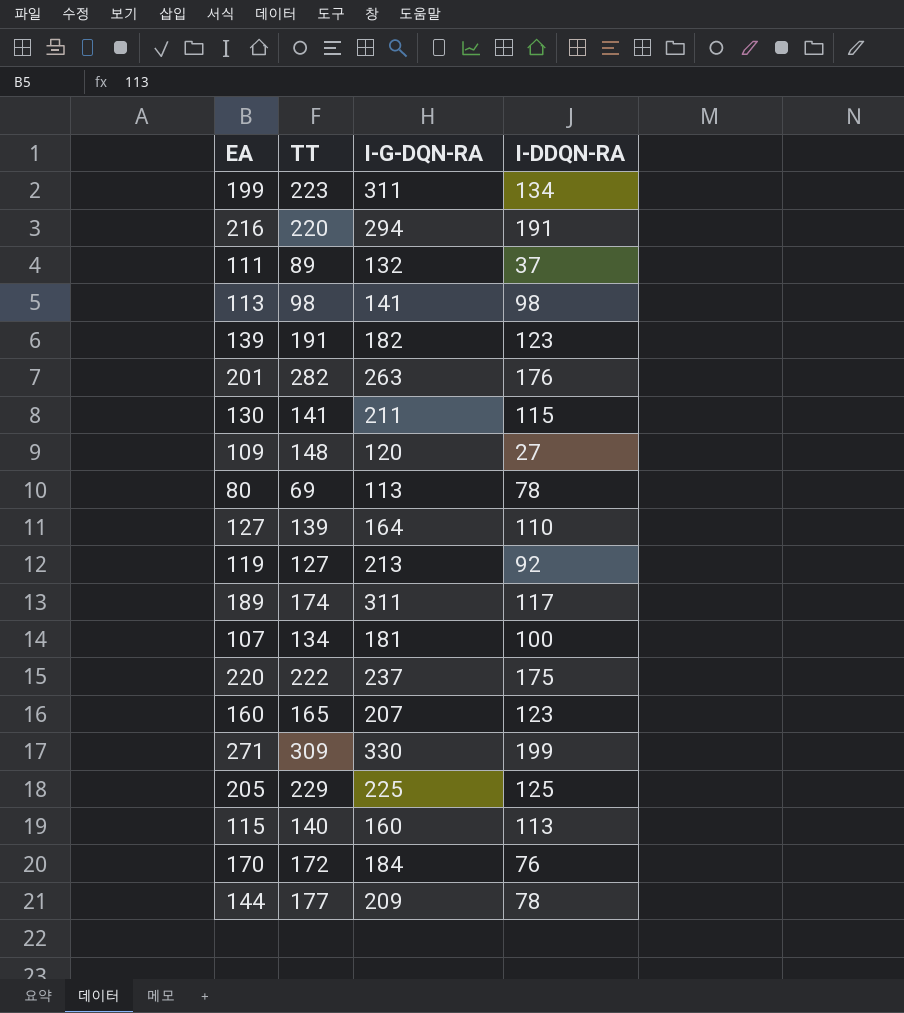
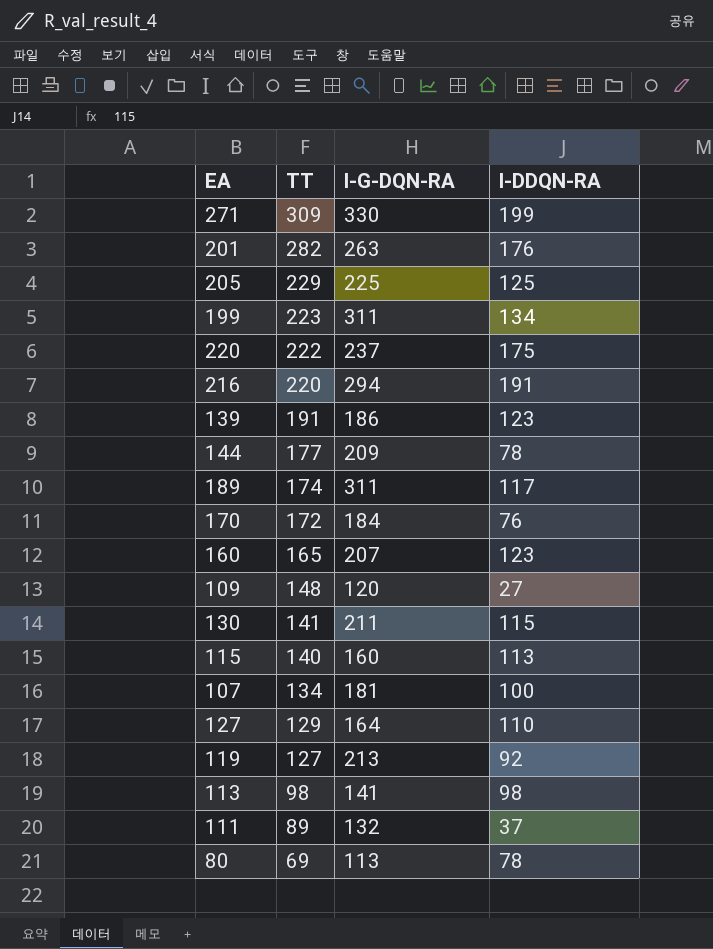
row order: none -> TT descending
139 | I-G-DQN-RA: 182 -> 186
127 | TT: 139 -> 129

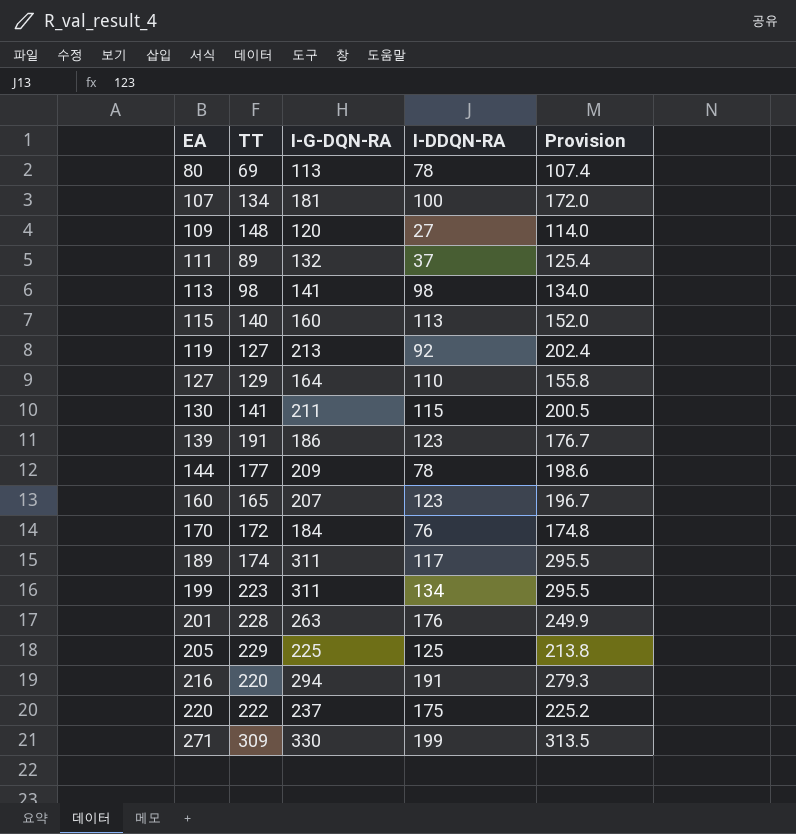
row order: TT descending -> EA ascending
column Provision | formula: none -> [I-G-DQN-RA] * 0.95
201 | TT: 282 -> 228

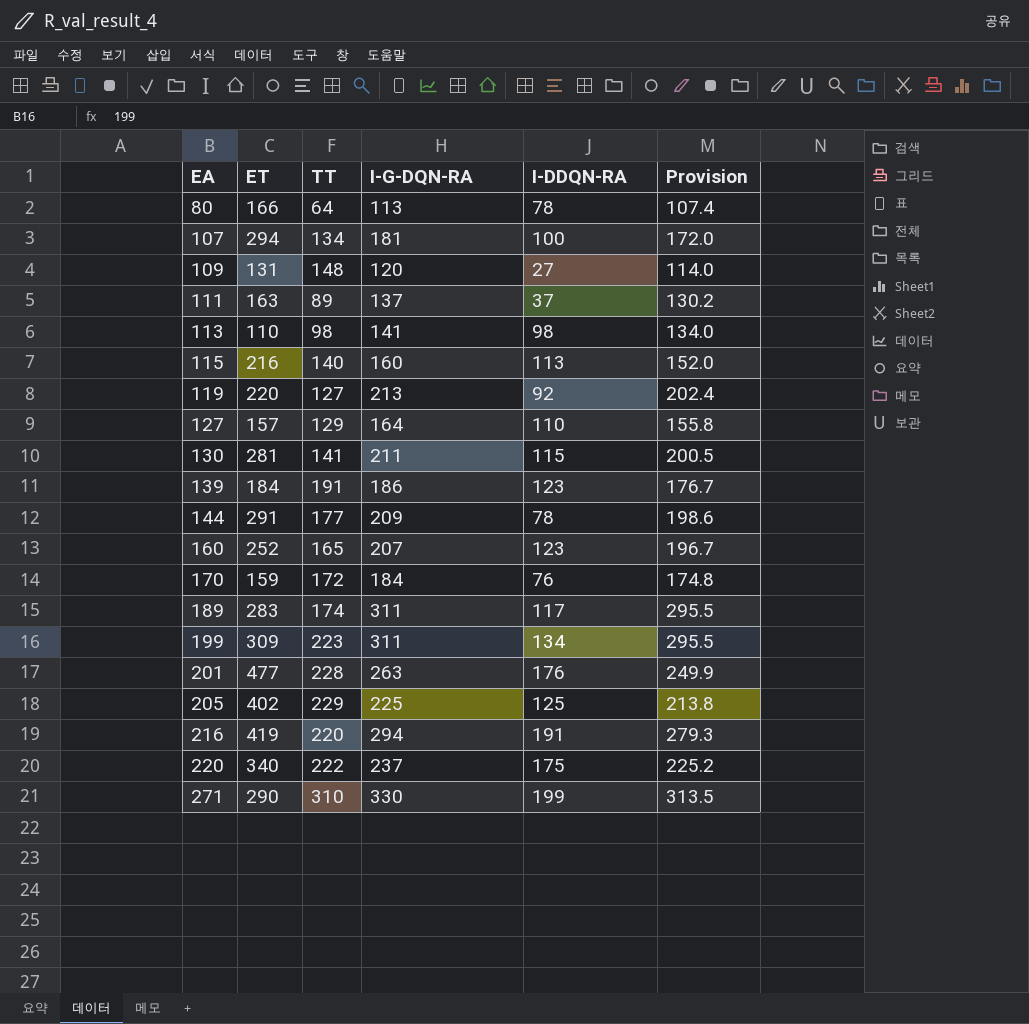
column ET | position: none -> 2
80 | TT: 69 -> 64
111 | I-G-DQN-RA: 132 -> 137
111 | Provision: 125.4 -> 130.2
271 | TT: 309 -> 310

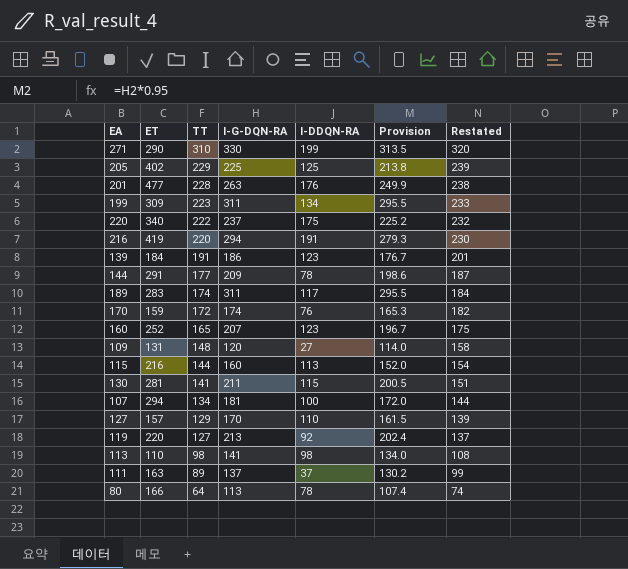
row order: EA ascending -> TT descending
column Restated | formula: none -> [TT] + 10
170 | I-G-DQN-RA: 184 -> 174
170 | Provision: 174.8 -> 165.3
115 | TT: 140 -> 144
127 | I-G-DQN-RA: 164 -> 170
127 | Provision: 155.8 -> 161.5

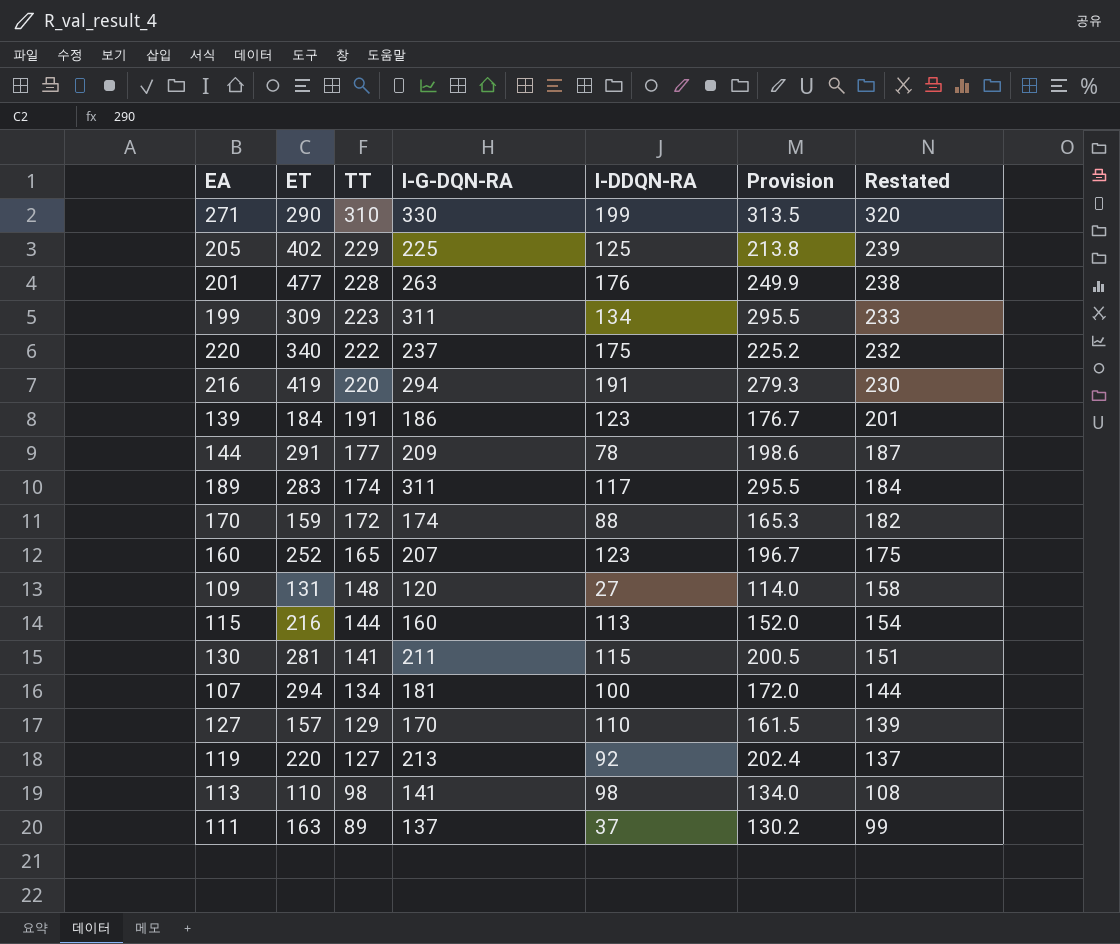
row 80: 166 | 64 | 113 | 78 | 107.4 | 74 -> none
170 | I-DDQN-RA: 76 -> 88

